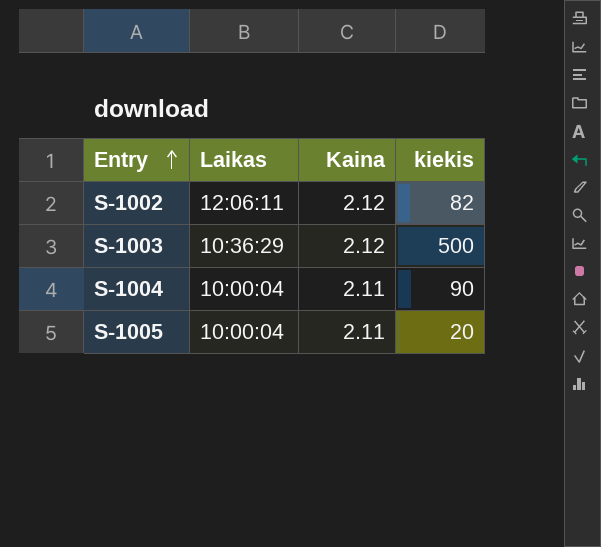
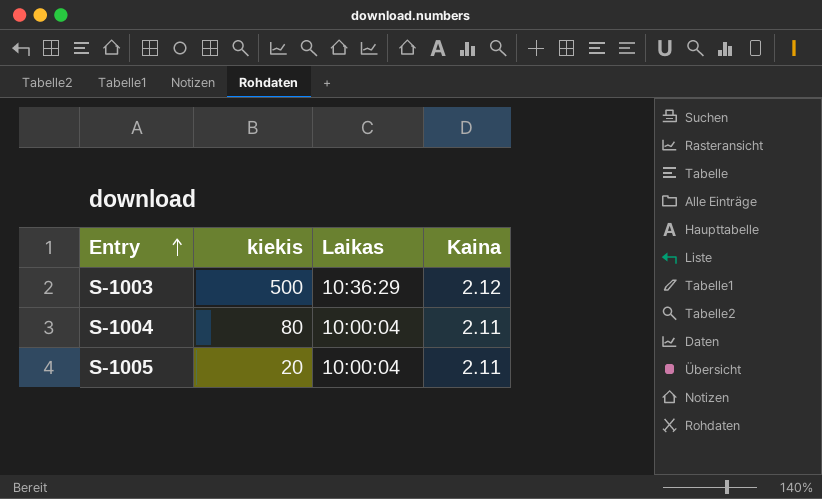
column kiekis | position: 4 -> 2
row S-1002: 12:06:11 | 2.12 | 82 -> none
S-1004 | kiekis: 90 -> 80

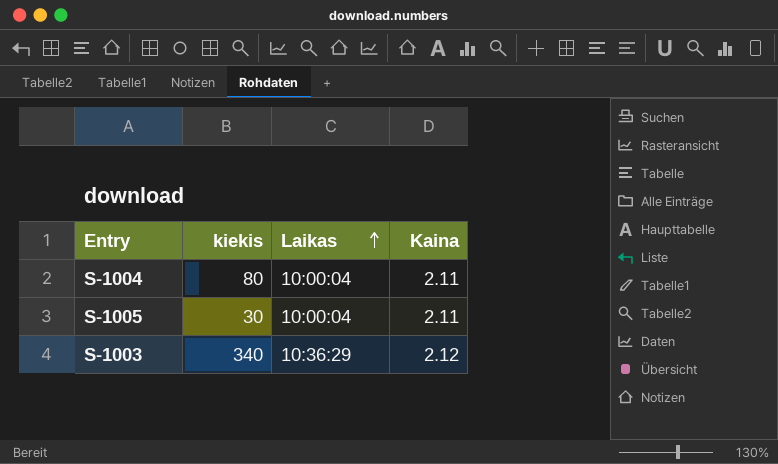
row order: Entry ascending -> Laikas ascending
S-1005 | kiekis: 20 -> 30
S-1003 | kiekis: 500 -> 340

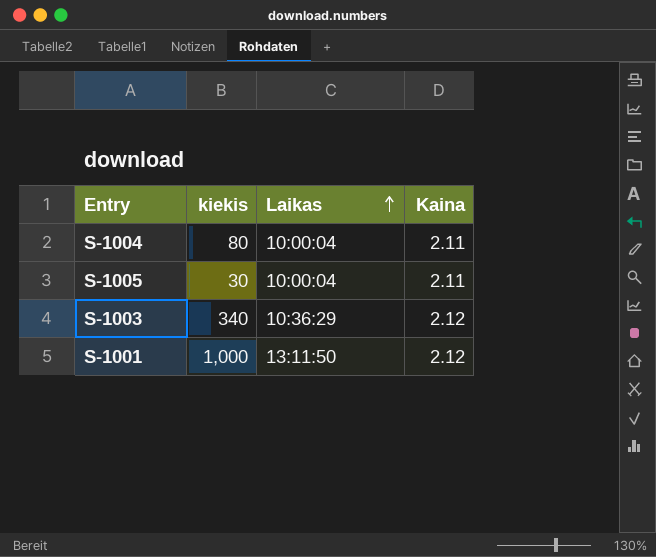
row S-1001: none -> 1,000 | 13:11:50 | 2.12

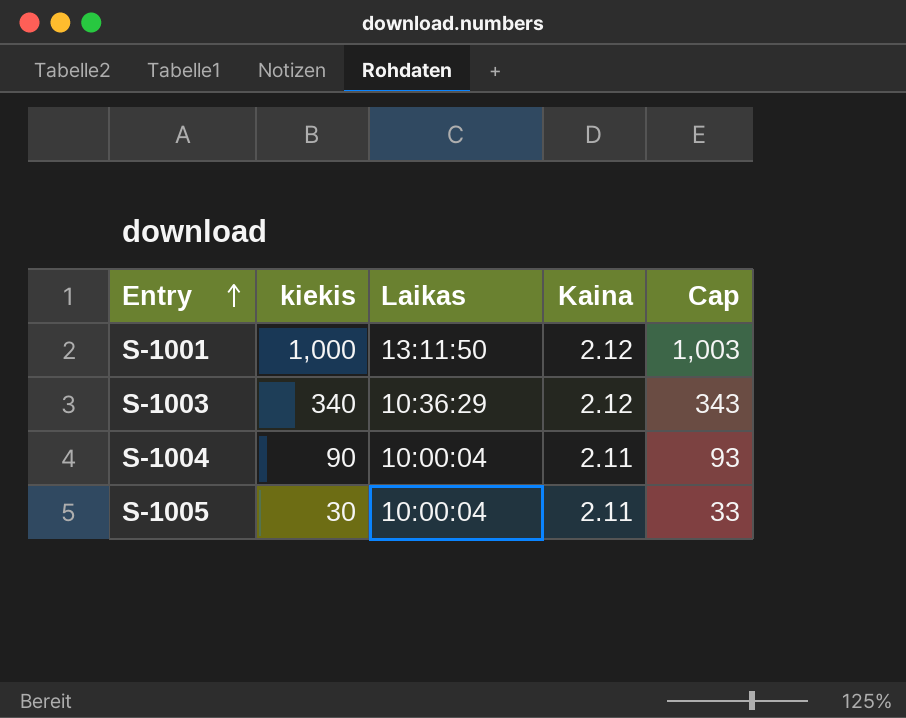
row order: Laikas ascending -> Entry ascending
column Cap | formula: none -> [kiekis] + 3
S-1004 | kiekis: 80 -> 90

